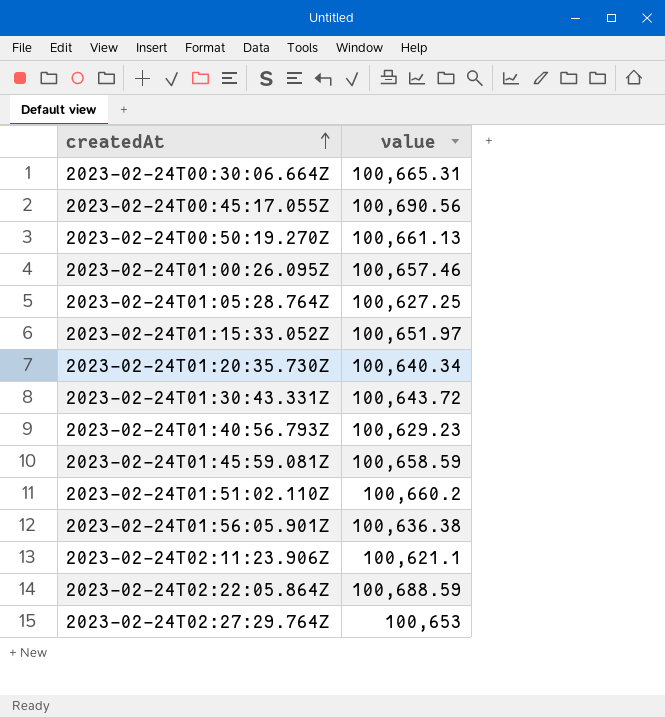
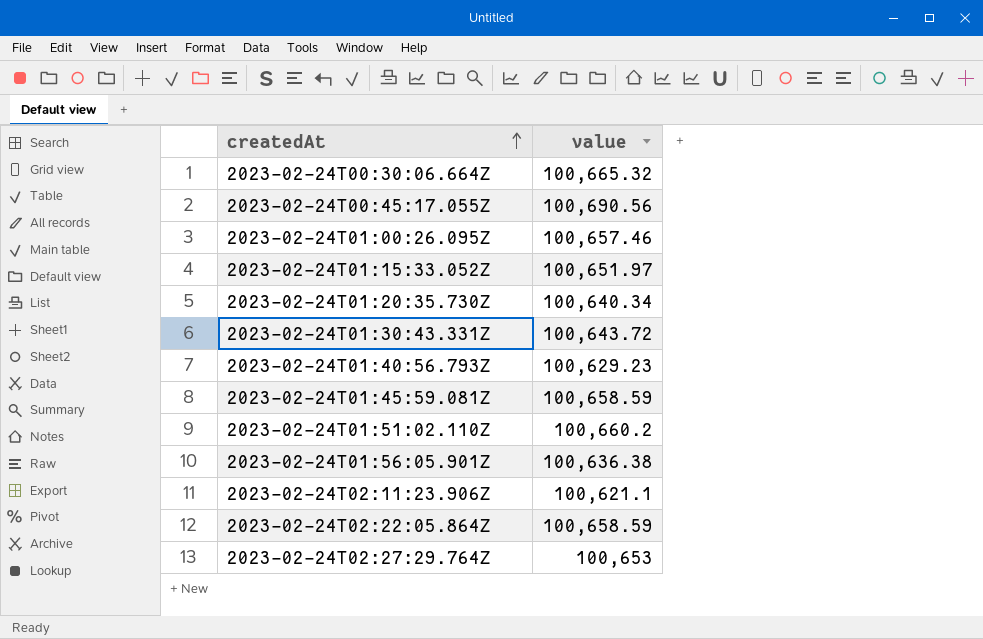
row 2023-02-24T00:50:19.270Z: 100,661.13 -> none
row 2023-02-24T01:05:28.764Z: 100,627.25 -> none
2023-02-24T00:30:06.664Z | value: 100,665.31 -> 100,665.32
2023-02-24T02:22:05.864Z | value: 100,688.59 -> 100,658.59

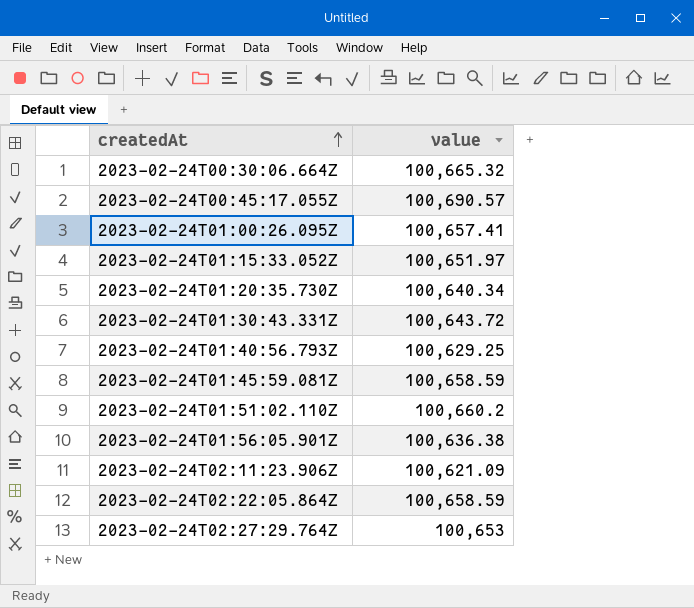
2023-02-24T00:45:17.055Z | value: 100,690.56 -> 100,690.57
2023-02-24T01:00:26.095Z | value: 100,657.46 -> 100,657.41
2023-02-24T01:40:56.793Z | value: 100,629.23 -> 100,629.25
2023-02-24T02:11:23.906Z | value: 100,621.1 -> 100,621.09

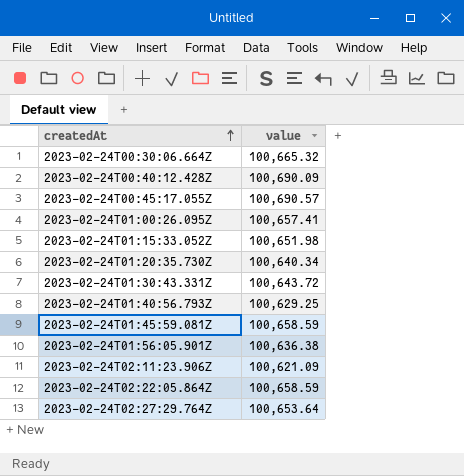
row 2023-02-24T01:51:02.110Z: 100,660.2 -> none
row 2023-02-24T00:40:12.428Z: none -> 100,690.09
2023-02-24T01:15:33.052Z | value: 100,651.97 -> 100,651.98
2023-02-24T02:27:29.764Z | value: 100,653 -> 100,653.64

